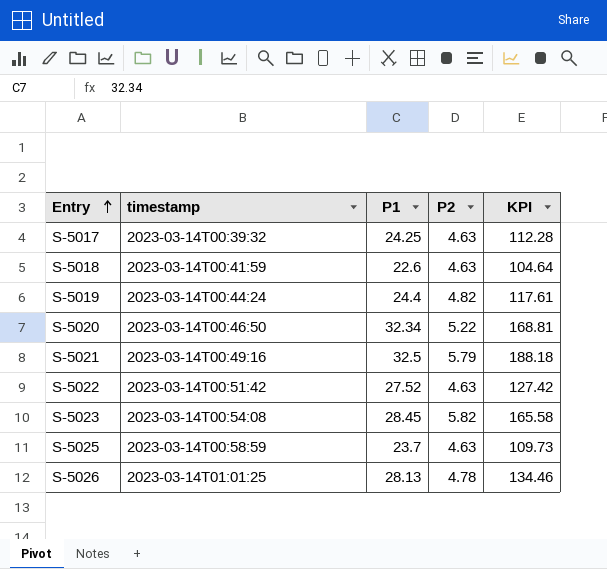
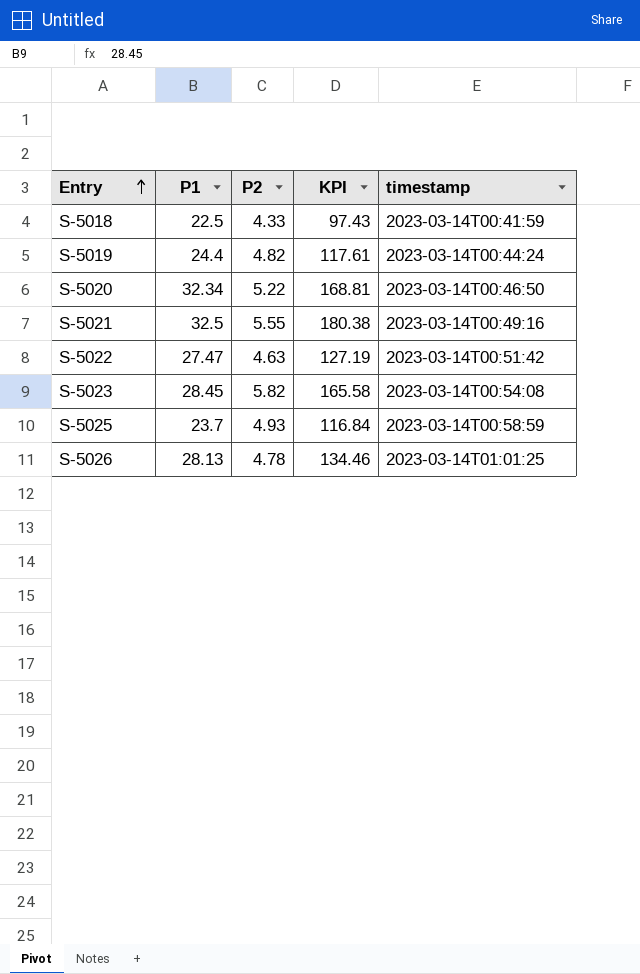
column timestamp | position: 2 -> 5
row S-5017: 2023-03-14T00:39:32 | 24.25 | 4.63 | 112.28 -> none
S-5018 | P1: 22.6 -> 22.5
S-5018 | P2: 4.63 -> 4.33
S-5018 | KPI: 104.64 -> 97.43
S-5021 | P2: 5.79 -> 5.55
S-5021 | KPI: 188.18 -> 180.38
S-5022 | P1: 27.52 -> 27.47
S-5022 | KPI: 127.42 -> 127.19
S-5025 | P2: 4.63 -> 4.93
S-5025 | KPI: 109.73 -> 116.84

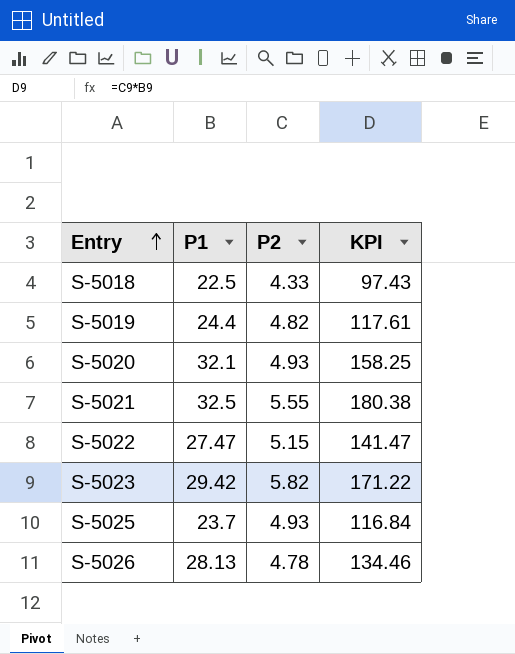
column timestamp | position: 5 -> none
S-5020 | P1: 32.34 -> 32.1
S-5020 | P2: 5.22 -> 4.93
S-5020 | KPI: 168.81 -> 158.25
S-5022 | P2: 4.63 -> 5.15
S-5022 | KPI: 127.19 -> 141.47
S-5023 | P1: 28.45 -> 29.42
S-5023 | KPI: 165.58 -> 171.22

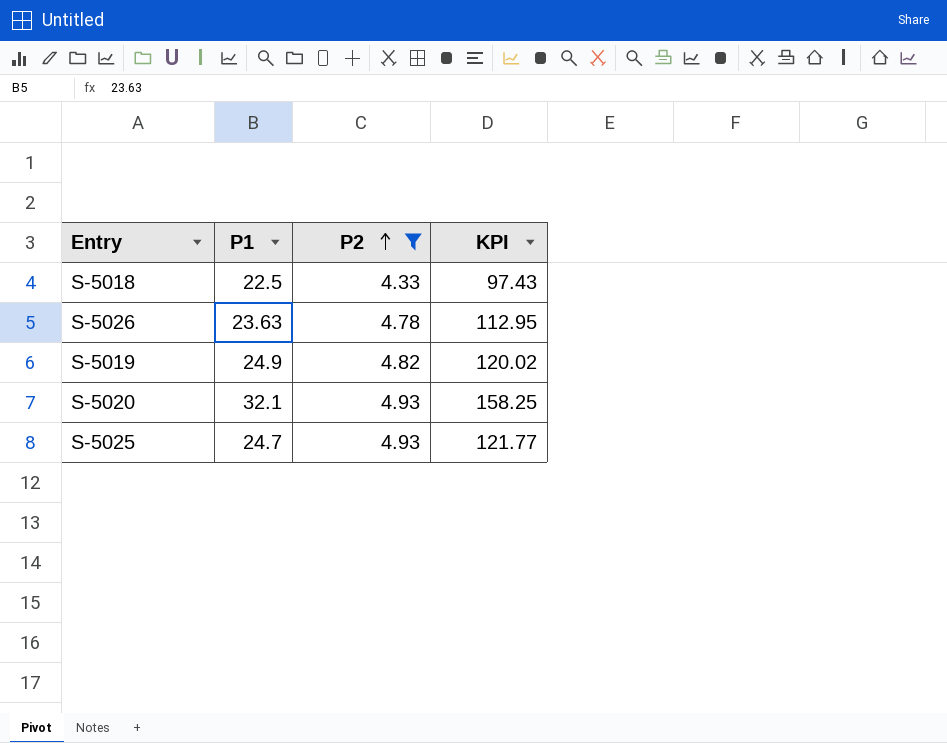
filter: none -> P2 <= 4.93
row order: Entry ascending -> P2 ascending
S-5026 | P1: 28.13 -> 23.63
S-5026 | KPI: 134.46 -> 112.95
S-5019 | P1: 24.4 -> 24.9
S-5019 | KPI: 117.61 -> 120.02
S-5025 | P1: 23.7 -> 24.7
S-5025 | KPI: 116.84 -> 121.77

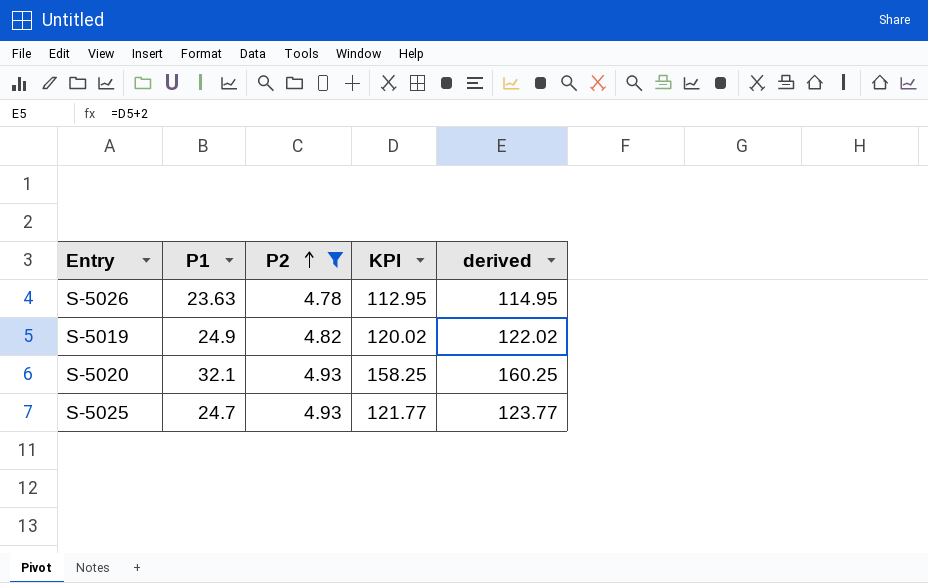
column derived | formula: none -> [KPI] + 2
row S-5018: 22.5 | 4.33 | 97.43 -> none

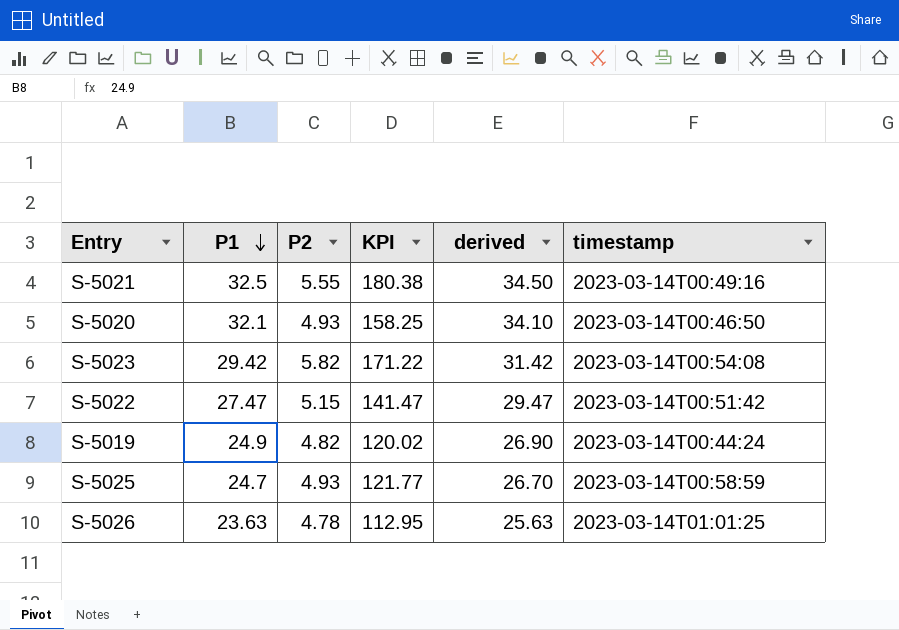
filter: P2 <= 4.93 -> none
row order: P2 ascending -> P1 descending
column derived | formula: [KPI] + 2 -> [P1] + 2
column timestamp | position: none -> 6

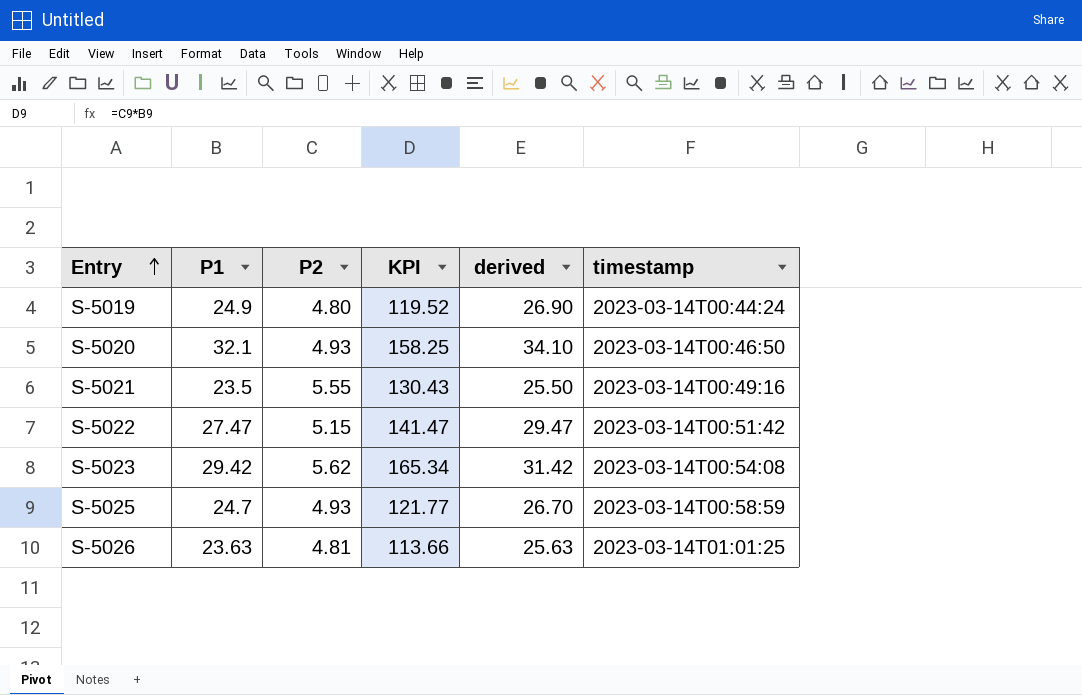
row order: P1 descending -> Entry ascending
S-5019 | P2: 4.82 -> 4.80
S-5019 | KPI: 120.02 -> 119.52
S-5021 | P1: 32.5 -> 23.5
S-5021 | KPI: 180.38 -> 130.43
S-5021 | derived: 34.50 -> 25.50
S-5023 | P2: 5.82 -> 5.62
S-5023 | KPI: 171.22 -> 165.34
S-5026 | P2: 4.78 -> 4.81
S-5026 | KPI: 112.95 -> 113.66

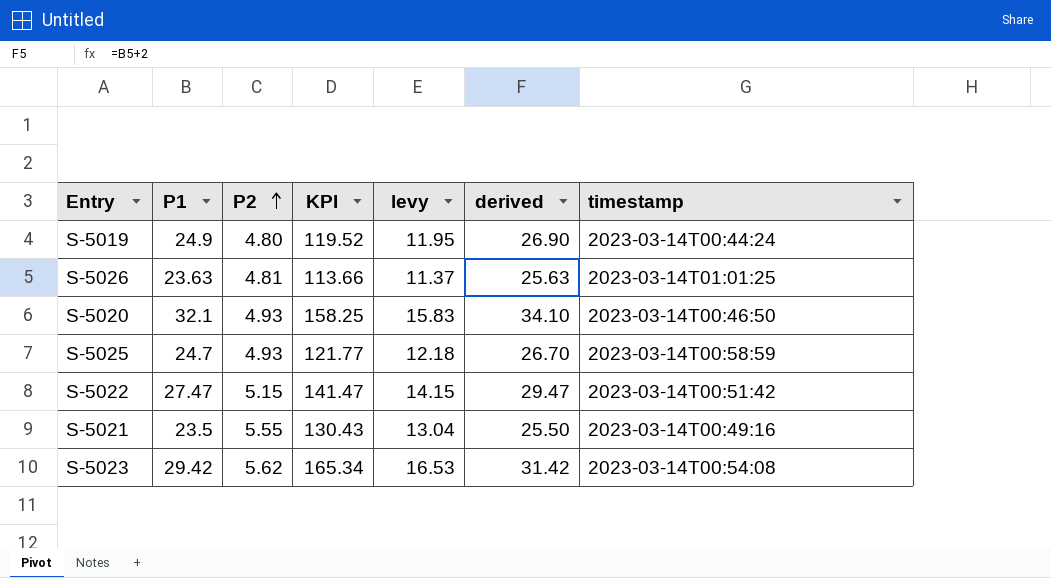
row order: Entry ascending -> P2 ascending
column levy | formula: none -> [KPI] * 0.1

